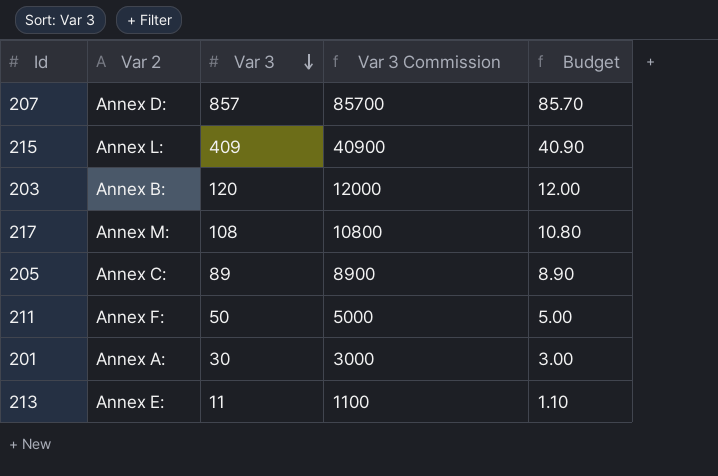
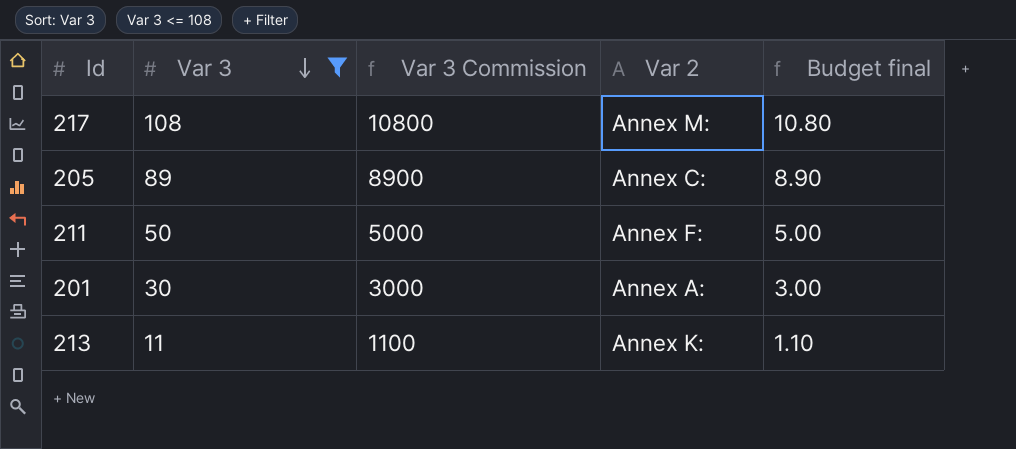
filter: none -> Var 3 <= 108
column Var 2 | position: 2 -> 4
column name: Budget -> Budget final
213 | Var 2: Annex E: -> Annex K:

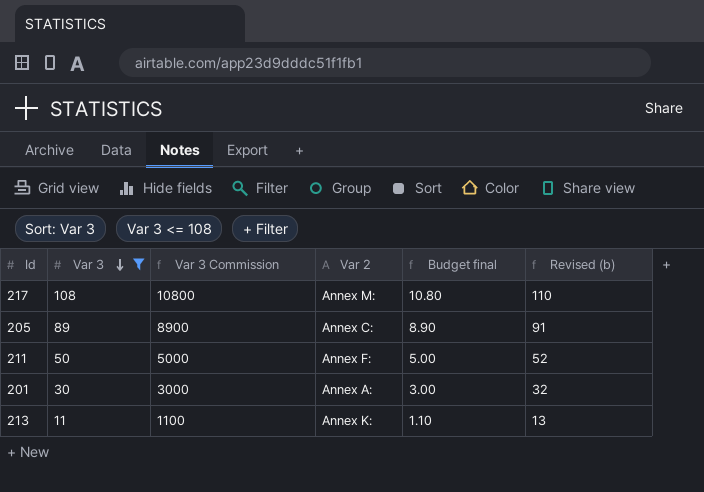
column Revised (b) | formula: none -> [Var 3] + 2

